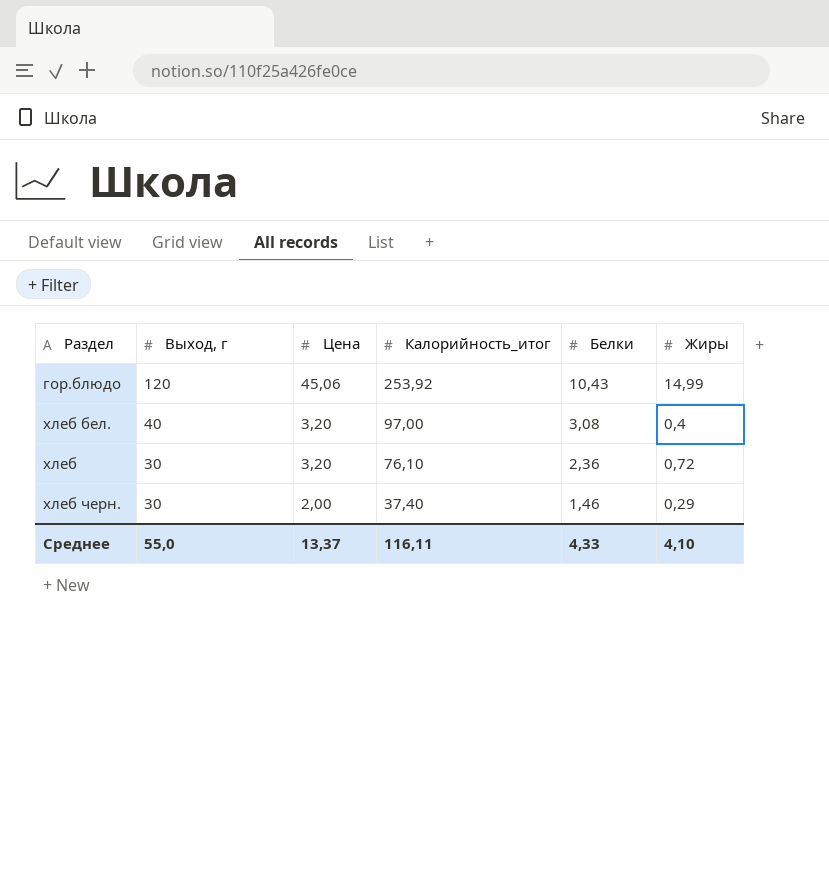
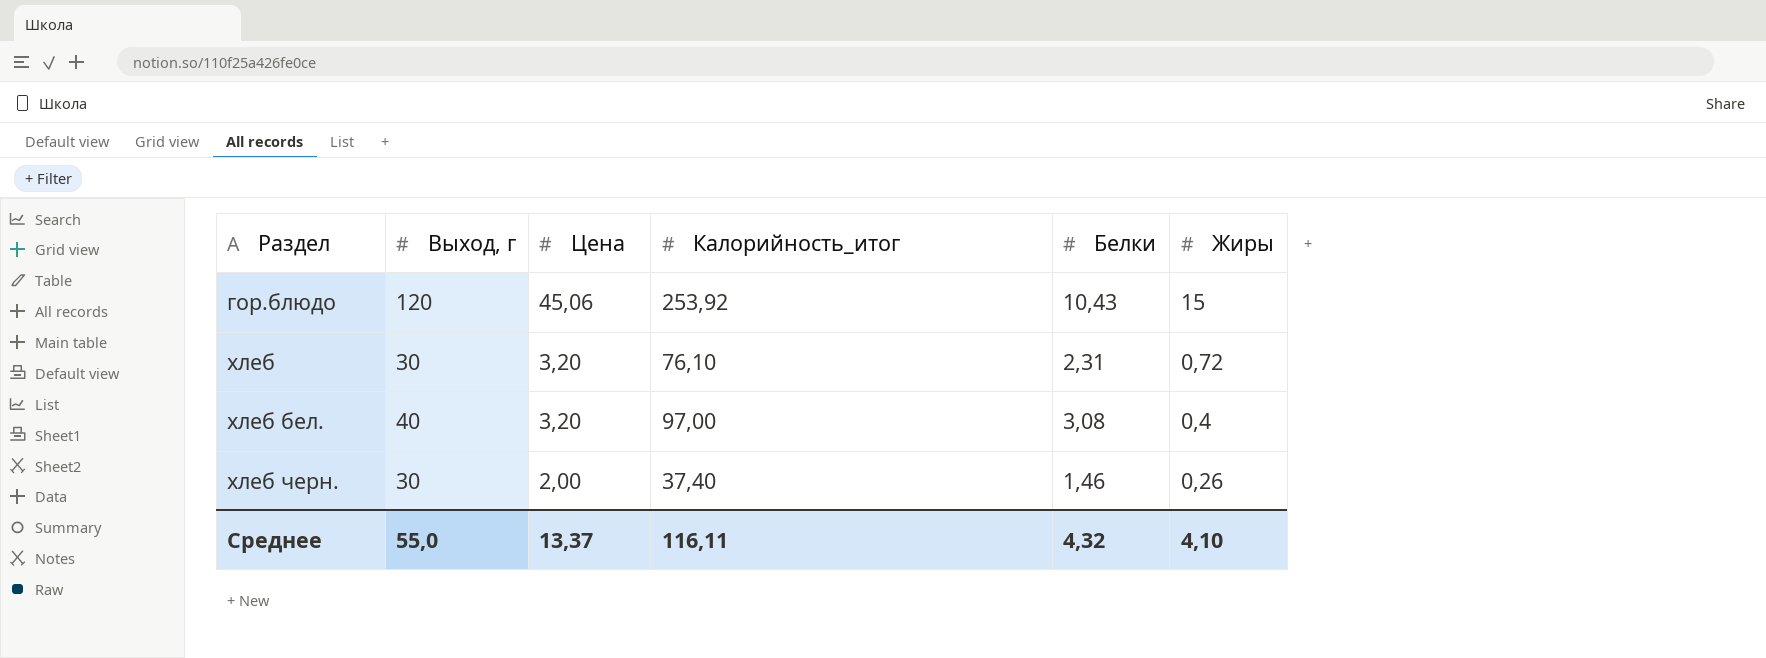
row order: Выход, г descending -> Раздел ascending
гор.блюдо | Жиры: 14,99 -> 15
хлеб | Белки: 2,36 -> 2,31
хлеб черн. | Жиры: 0,29 -> 0,26
Среднее | Белки: 4,33 -> 4,32

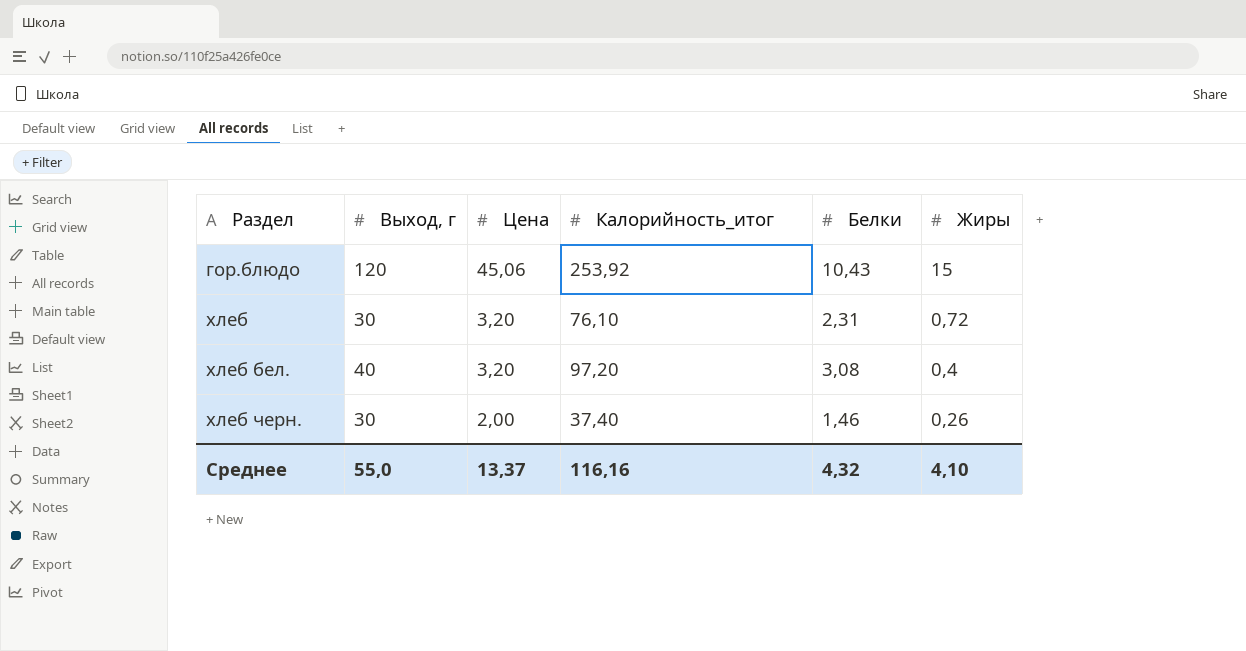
хлеб бел. | Калорийность_итог: 97,00 -> 97,20
Среднее | Калорийность_итог: 116,11 -> 116,16

